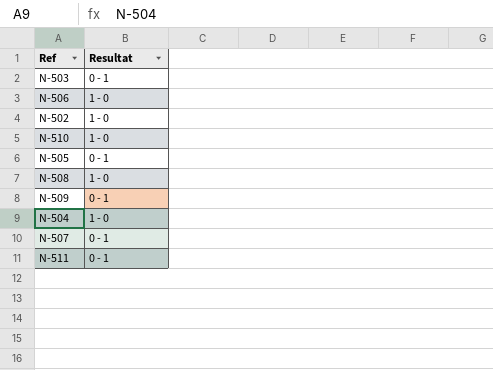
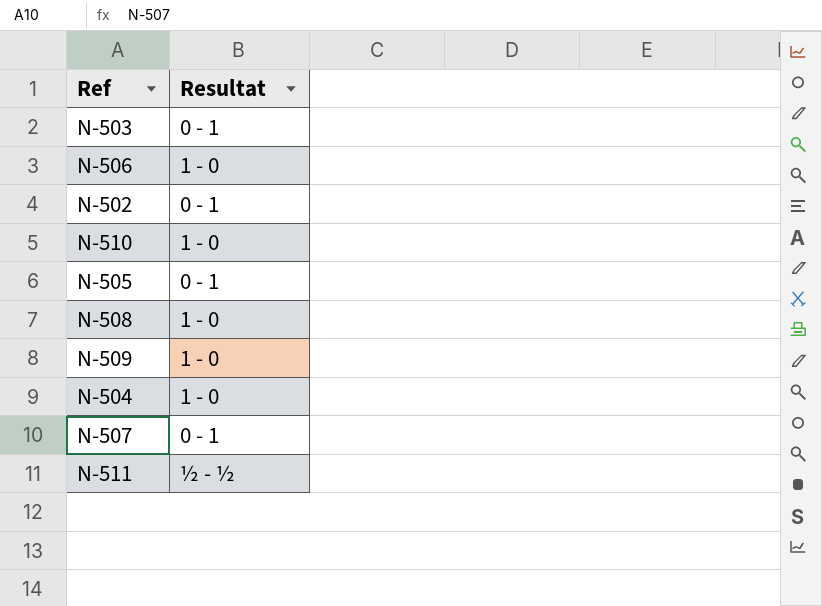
N-502 | Resultat: 1 - 0 -> 0 - 1
N-509 | Resultat: 0 - 1 -> 1 - 0
N-511 | Resultat: 0 - 1 -> ½ - ½

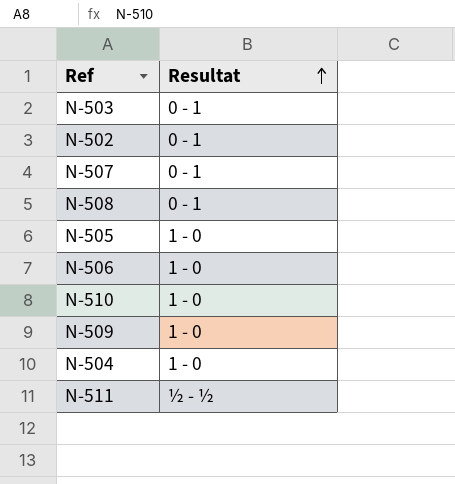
row order: none -> Resultat ascending
N-508 | Resultat: 1 - 0 -> 0 - 1
N-505 | Resultat: 0 - 1 -> 1 - 0

